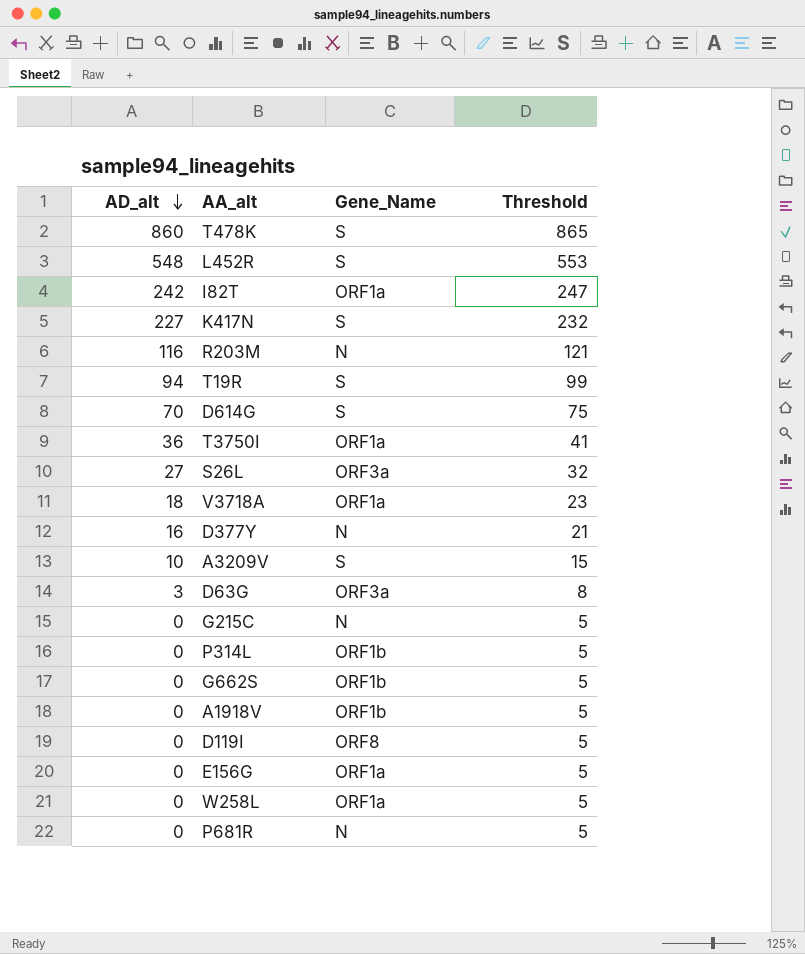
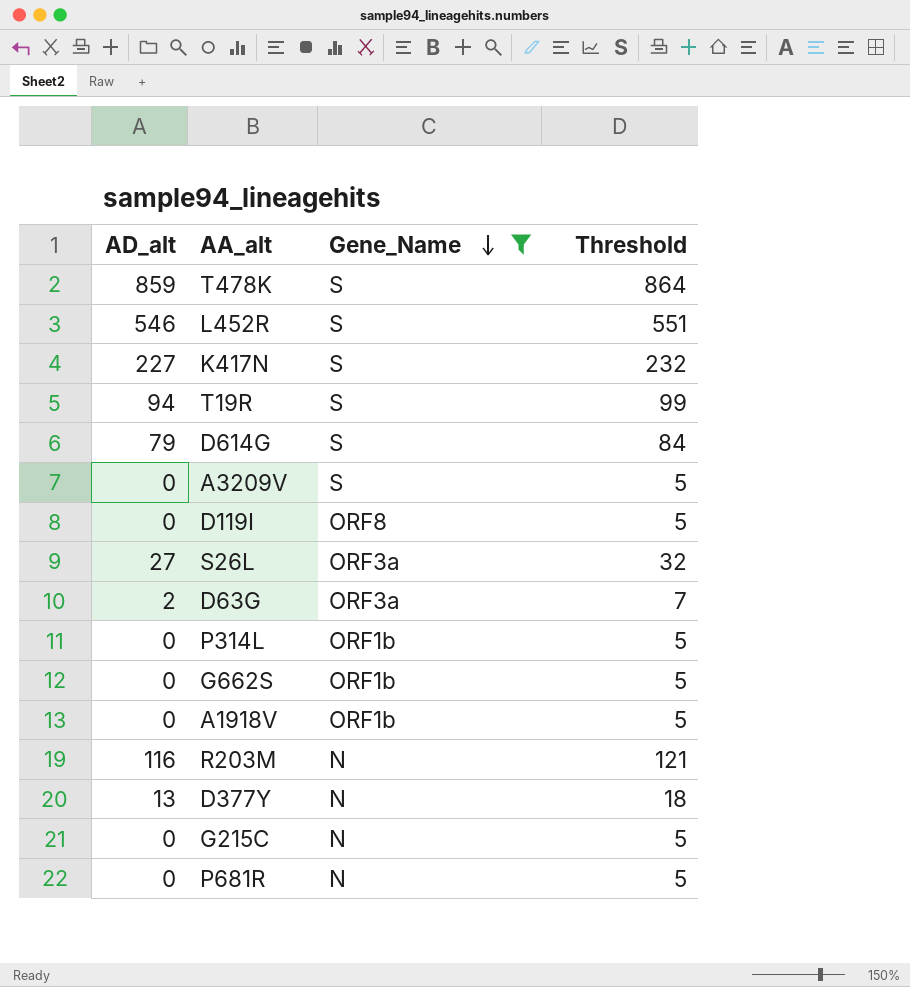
filter: none -> Gene_Name != ORF1a
row order: AD_alt descending -> Gene_Name descending
T478K | AD_alt: 860 -> 859
T478K | Threshold: 865 -> 864
L452R | AD_alt: 548 -> 546
L452R | Threshold: 553 -> 551
D614G | AD_alt: 70 -> 79
D614G | Threshold: 75 -> 84
A3209V | AD_alt: 10 -> 0
A3209V | Threshold: 15 -> 5
D63G | AD_alt: 3 -> 2
D63G | Threshold: 8 -> 7
D377Y | AD_alt: 16 -> 13
D377Y | Threshold: 21 -> 18

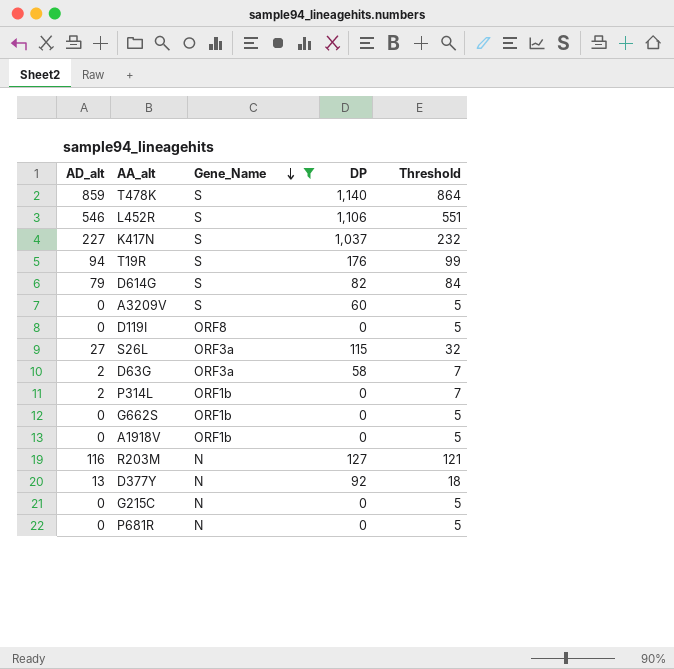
column DP | position: none -> 4
P314L | AD_alt: 0 -> 2
P314L | Threshold: 5 -> 7

